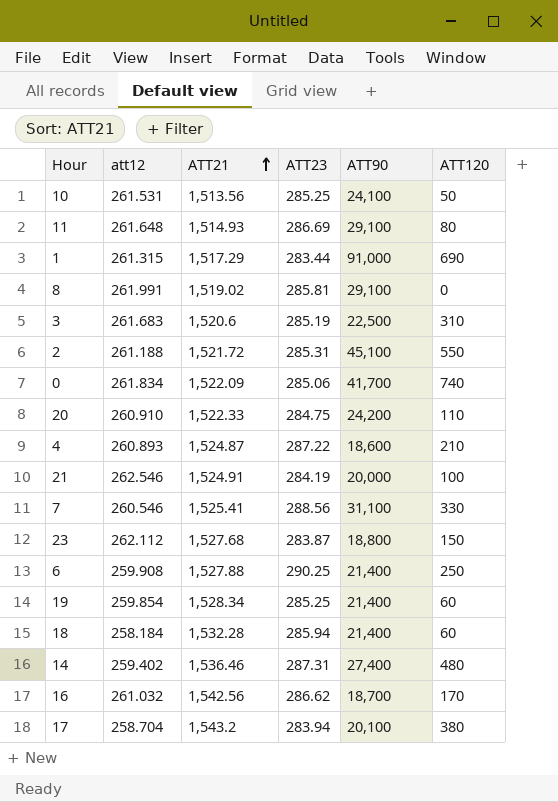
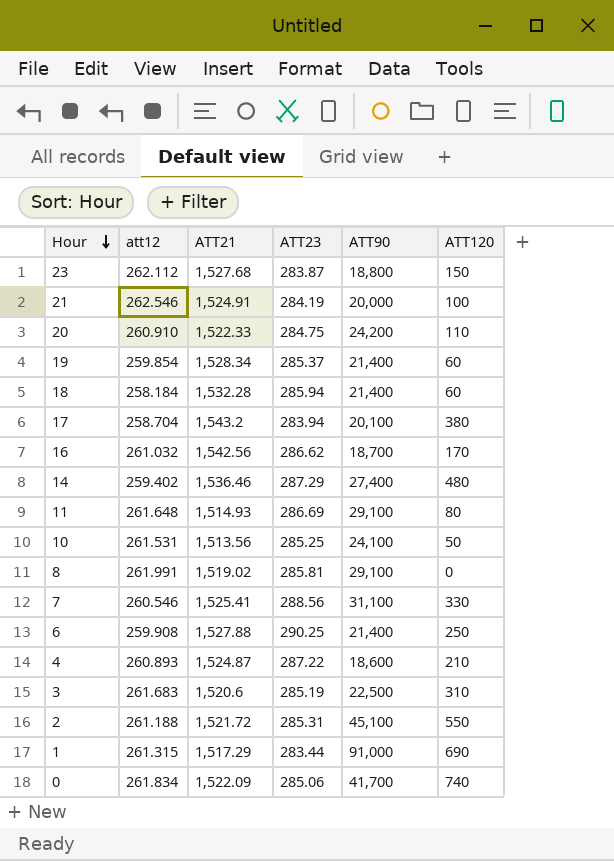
row order: ATT21 ascending -> Hour descending
19 | ATT23: 285.25 -> 285.37
14 | ATT23: 287.31 -> 287.29

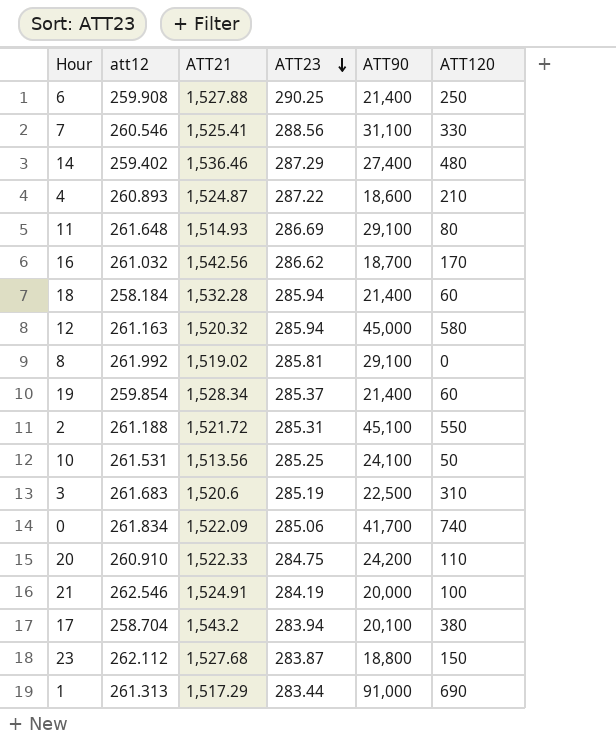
row order: Hour descending -> ATT23 descending
row 12: none -> 261.163 | 1,520.32 | 285.94 | 45,000 | 580
8 | att12: 261.991 -> 261.992
1 | att12: 261.315 -> 261.313

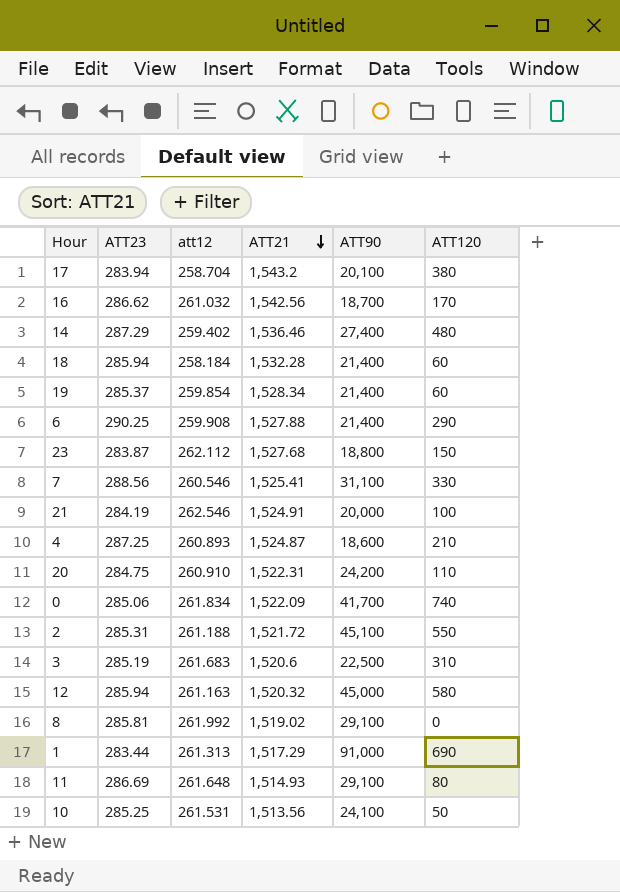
row order: ATT23 descending -> ATT21 descending
column ATT23 | position: 4 -> 2
6 | ATT120: 250 -> 290
4 | ATT23: 287.22 -> 287.25
20 | ATT21: 1,522.33 -> 1,522.31

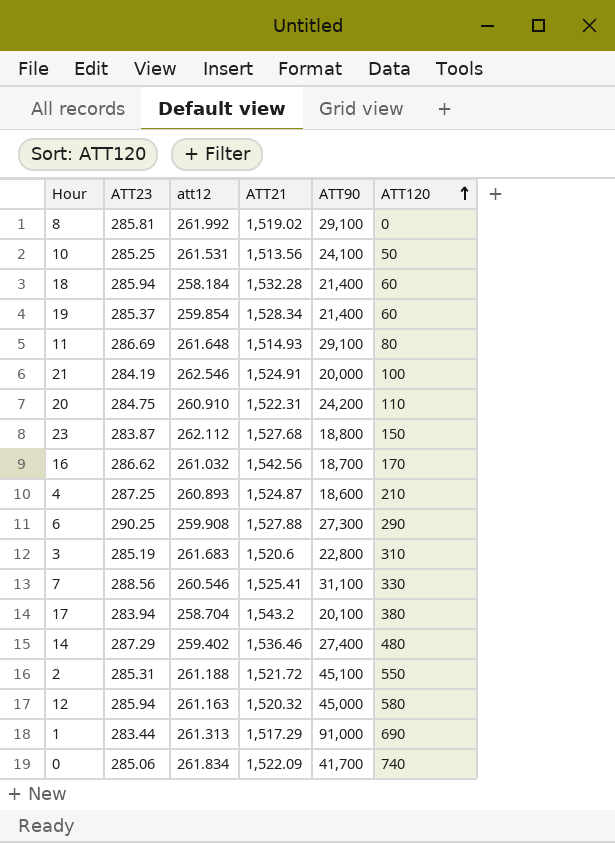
row order: ATT21 descending -> ATT120 ascending
6 | ATT90: 21,400 -> 27,300
3 | ATT90: 22,500 -> 22,800

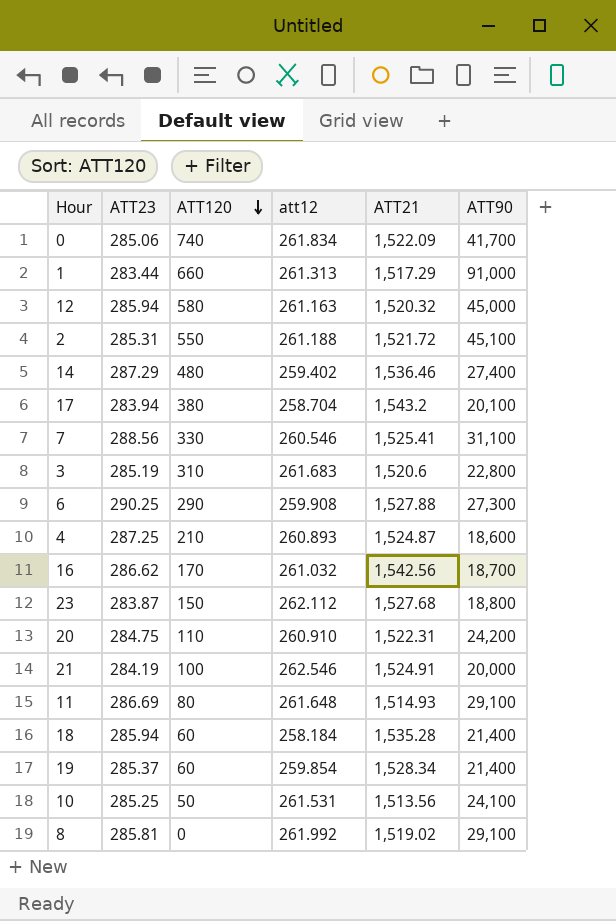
row order: ATT120 ascending -> ATT120 descending
column ATT120 | position: 6 -> 3
1 | ATT120: 690 -> 660
18 | ATT21: 1,532.28 -> 1,535.28

